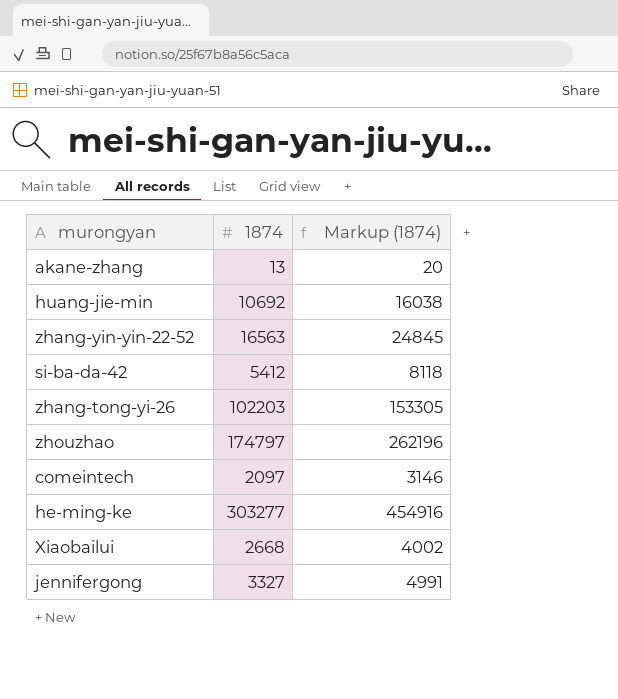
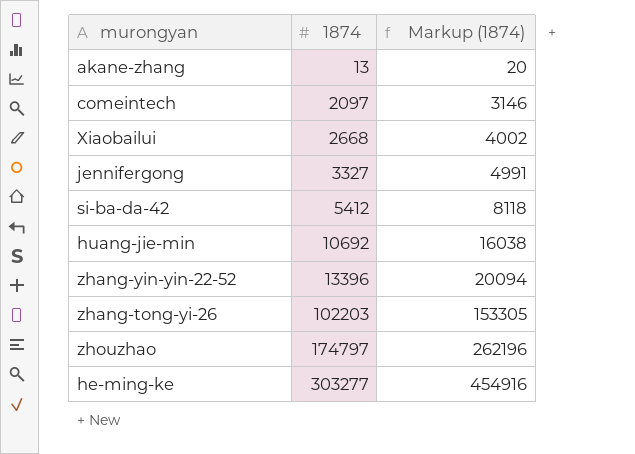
row order: none -> 1874 ascending
zhang-yin-yin-22-52 | 1874: 16563 -> 13396
zhang-yin-yin-22-52 | Markup (1874): 24845 -> 20094

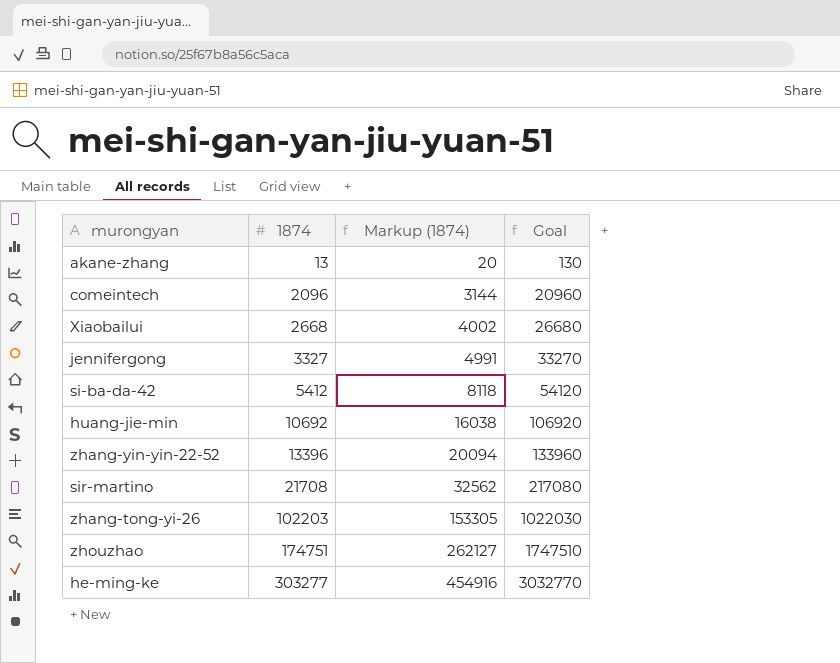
column Goal | formula: none -> [1874] * 10
comeintech | 1874: 2097 -> 2096
comeintech | Markup (1874): 3146 -> 3144
row sir-martino: none -> 21708 | 32562 | 217080
zhouzhao | 1874: 174797 -> 174751
zhouzhao | Markup (1874): 262196 -> 262127

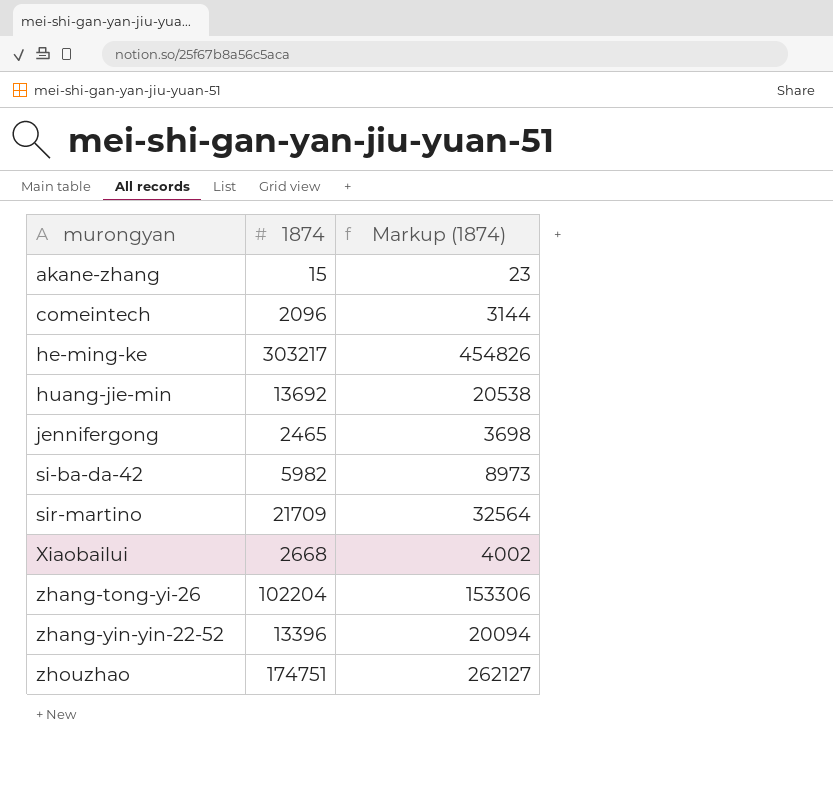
row order: 1874 ascending -> murongyan ascending
column Goal | formula: [1874] * 10 -> none
akane-zhang | 1874: 13 -> 15
akane-zhang | Markup (1874): 20 -> 23
he-ming-ke | 1874: 303277 -> 303217
he-ming-ke | Markup (1874): 454916 -> 454826
huang-jie-min | 1874: 10692 -> 13692
huang-jie-min | Markup (1874): 16038 -> 20538
jennifergong | 1874: 3327 -> 2465
jennifergong | Markup (1874): 4991 -> 3698
si-ba-da-42 | 1874: 5412 -> 5982
si-ba-da-42 | Markup (1874): 8118 -> 8973
sir-martino | 1874: 21708 -> 21709
sir-martino | Markup (1874): 32562 -> 32564
zhang-tong-yi-26 | 1874: 102203 -> 102204
zhang-tong-yi-26 | Markup (1874): 153305 -> 153306

